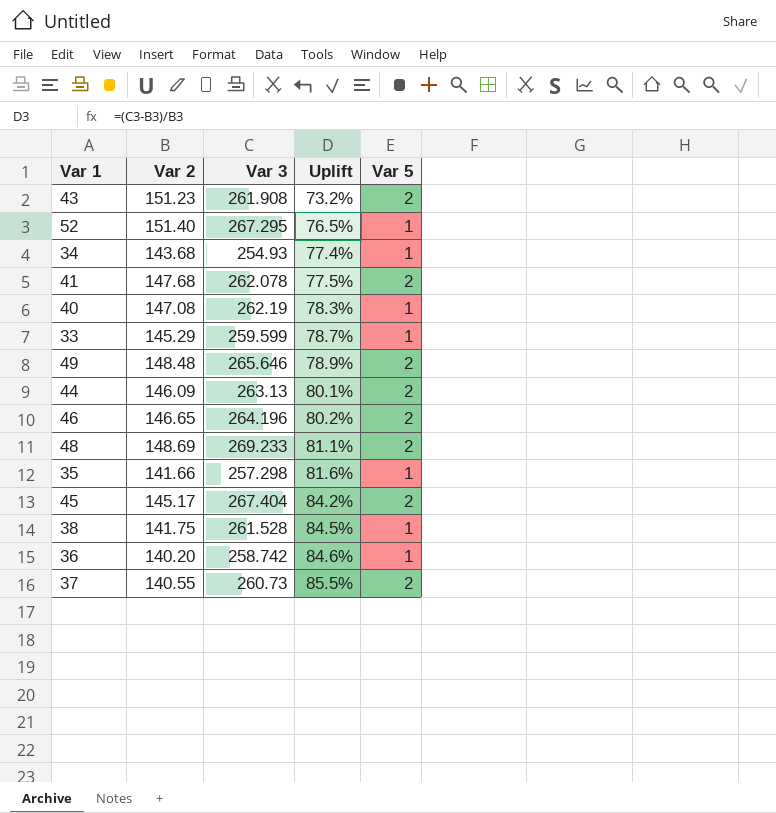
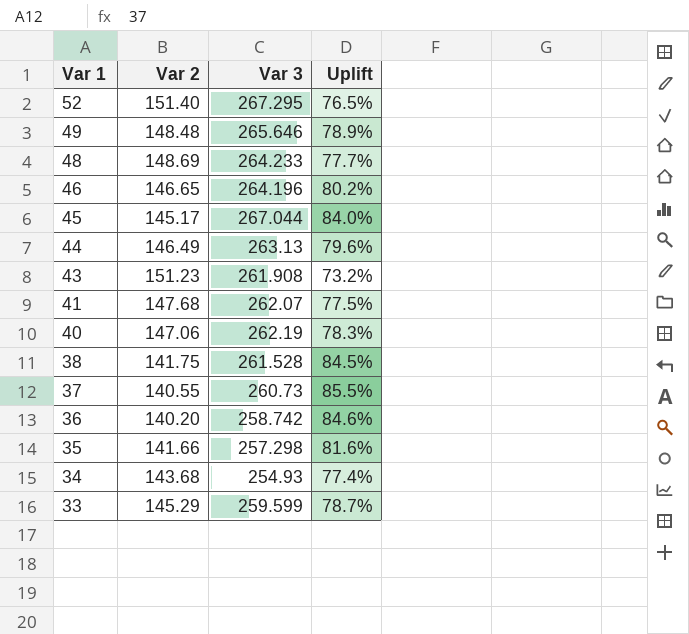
row order: Uplift ascending -> Var 1 descending
column Var 5 | position: 5 -> none
48 | Var 3: 269.233 -> 264.233
48 | Uplift: 81.1% -> 77.7%
45 | Var 3: 267.404 -> 267.044
45 | Uplift: 84.2% -> 84.0%
44 | Var 2: 146.09 -> 146.49
44 | Uplift: 80.1% -> 79.6%
41 | Var 3: 262.078 -> 262.07
40 | Var 2: 147.08 -> 147.06

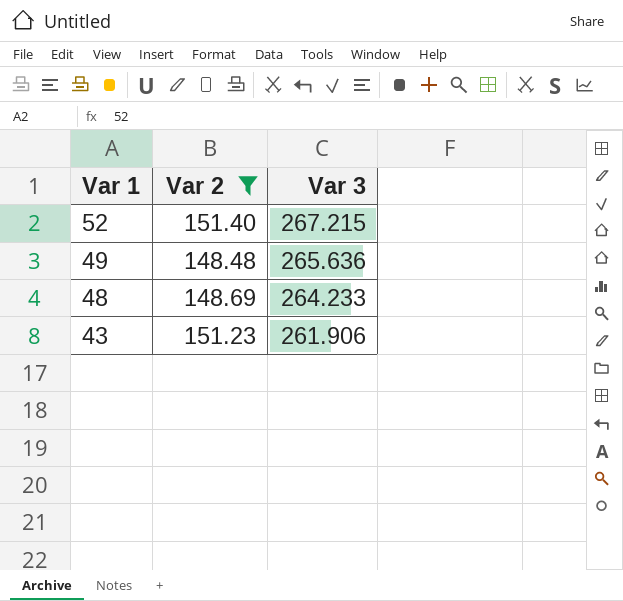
filter: none -> Var 2 >= 148.48
column Uplift | formula: ([Var 3] - [Var 2]) / [Var 2] -> none
52 | Var 3: 267.295 -> 267.215
49 | Var 3: 265.646 -> 265.636
43 | Var 3: 261.908 -> 261.906

